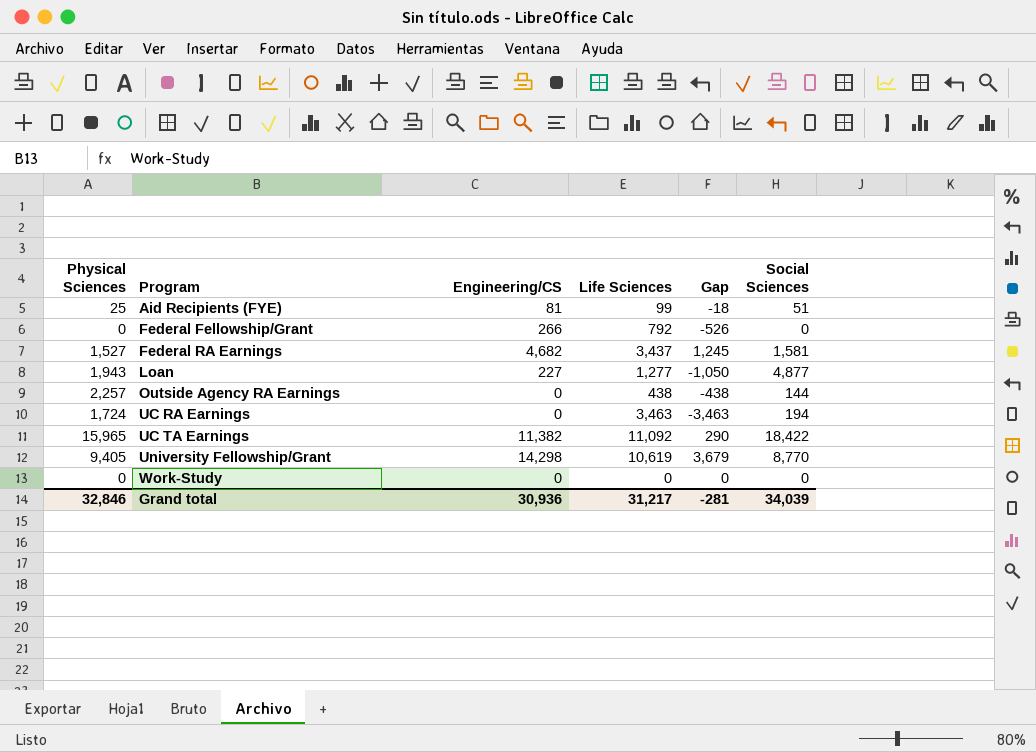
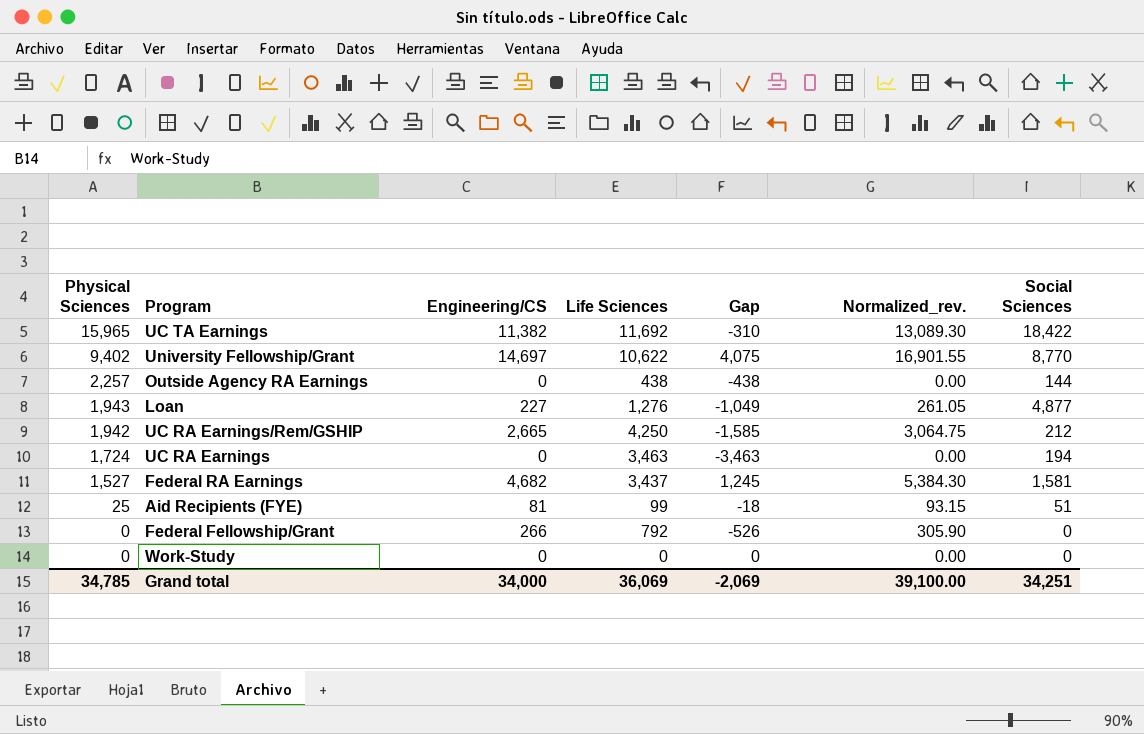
row order: Program ascending -> Physical Sciences descending
column Normalized_rev. | formula: none -> [Engineering/CS] * 1.15
UC TA Earnings | Life Sciences: 11,092 -> 11,692
UC TA Earnings | Gap: 290 -> -310
University Fellowship/Grant | Physical Sciences: 9,405 -> 9,402
University Fellowship/Grant | Engineering/CS: 14,298 -> 14,697
University Fellowship/Grant | Life Sciences: 10,619 -> 10,622
University Fellowship/Grant | Gap: 3,679 -> 4,075
Loan | Life Sciences: 1,277 -> 1,276
Loan | Gap: -1,050 -> -1,049
row UC RA Earnings/Rem/GSHIP: none -> 1,942 | 2,665 | 4,250 | -1,585 | 3,064.75 | 212
Grand total | Physical Sciences: 32,846 -> 34,785
Grand total | Engineering/CS: 30,936 -> 34,000
Grand total | Life Sciences: 31,217 -> 36,069
Grand total | Gap: -281 -> -2,069
Grand total | Social Sciences: 34,039 -> 34,251

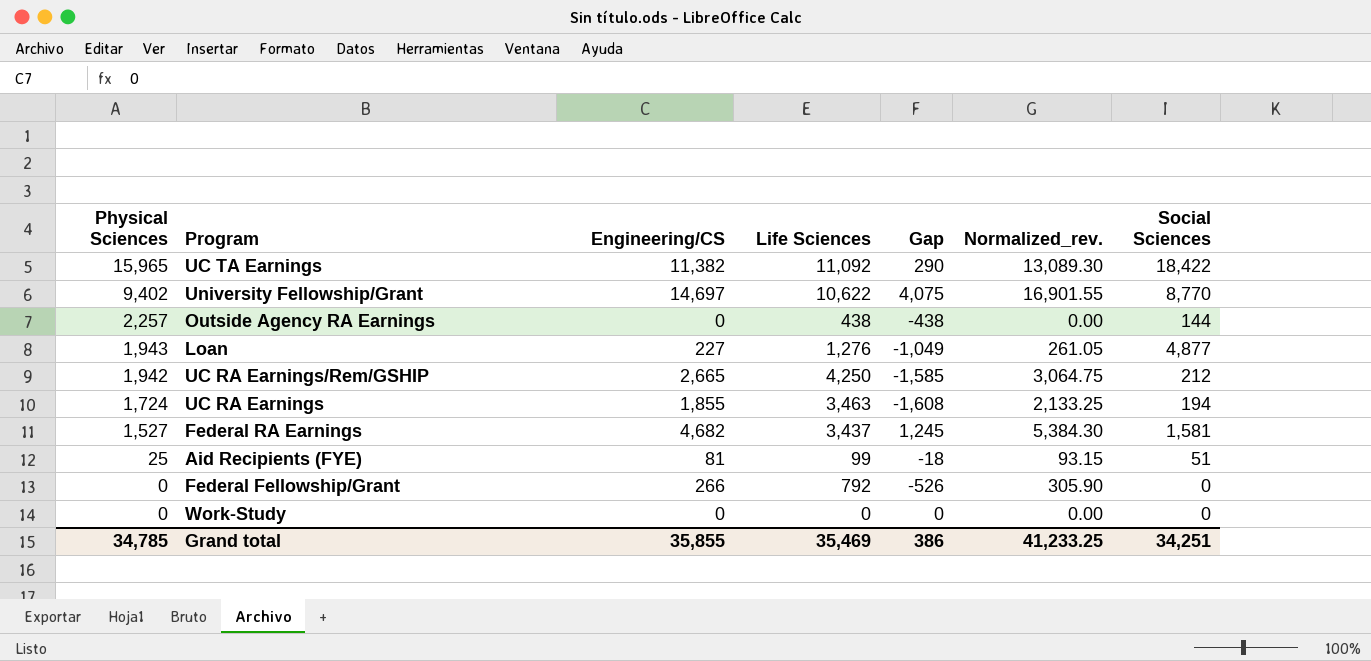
UC TA Earnings | Life Sciences: 11,692 -> 11,092
UC TA Earnings | Gap: -310 -> 290
UC RA Earnings | Engineering/CS: 0 -> 1,855
UC RA Earnings | Gap: -3,463 -> -1,608
UC RA Earnings | Normalized_rev.: 0.00 -> 2,133.25
Grand total | Engineering/CS: 34,000 -> 35,855
Grand total | Life Sciences: 36,069 -> 35,469
Grand total | Gap: -2,069 -> 386
Grand total | Normalized_rev.: 39,100.00 -> 41,233.25

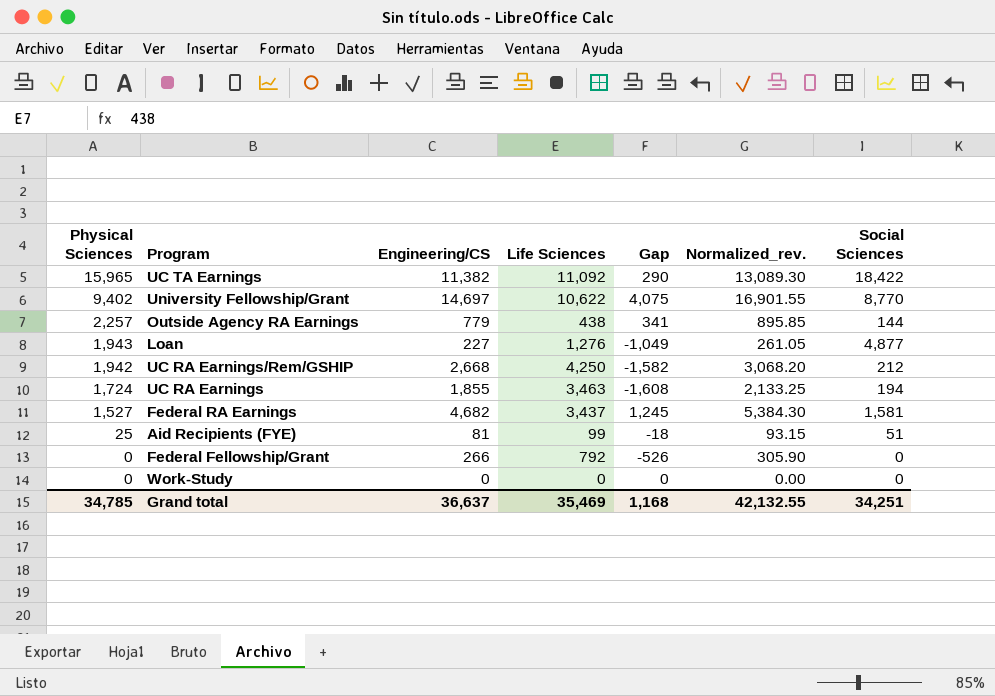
Outside Agency RA Earnings | Engineering/CS: 0 -> 779
Outside Agency RA Earnings | Gap: -438 -> 341
Outside Agency RA Earnings | Normalized_rev.: 0.00 -> 895.85
UC RA Earnings/Rem/GSHIP | Engineering/CS: 2,665 -> 2,668
UC RA Earnings/Rem/GSHIP | Gap: -1,585 -> -1,582
UC RA Earnings/Rem/GSHIP | Normalized_rev.: 3,064.75 -> 3,068.20
Grand total | Engineering/CS: 35,855 -> 36,637
Grand total | Gap: 386 -> 1,168
Grand total | Normalized_rev.: 41,233.25 -> 42,132.55

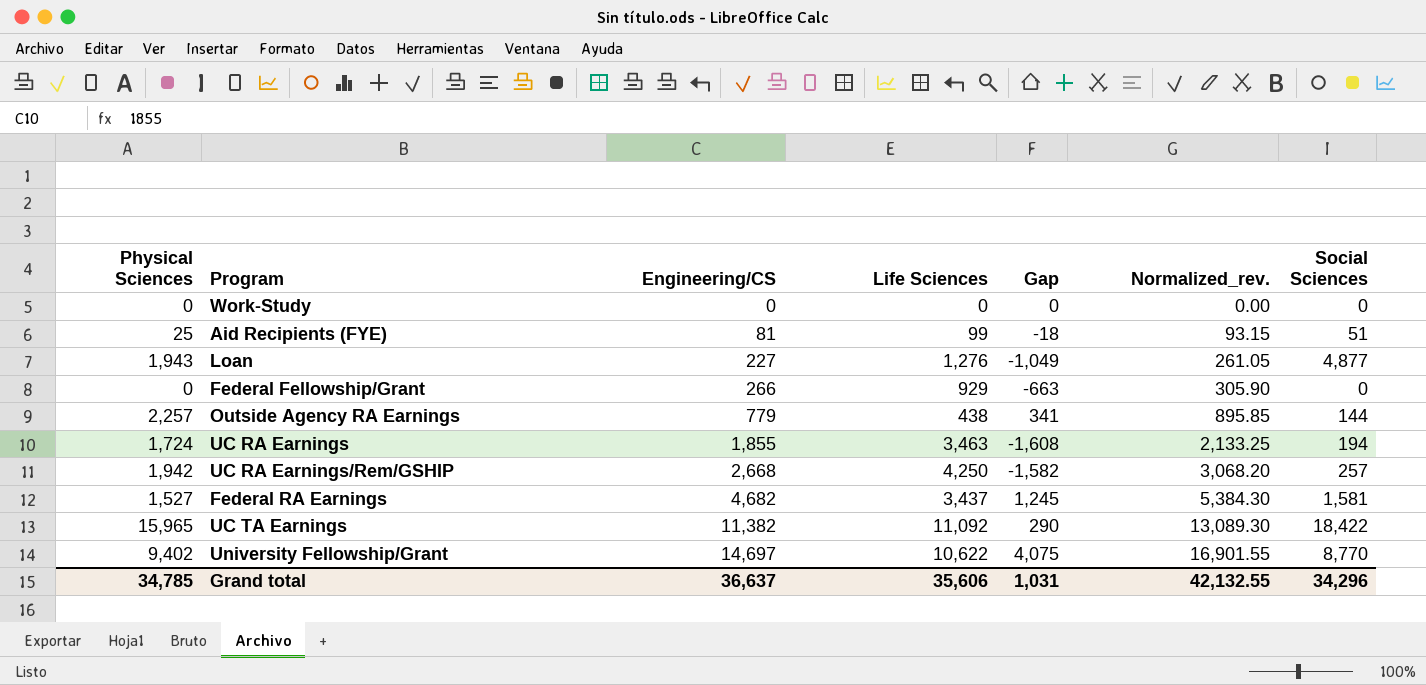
row order: Physical Sciences descending -> Engineering/CS ascending
Federal Fellowship/Grant | Life Sciences: 792 -> 929
Federal Fellowship/Grant | Gap: -526 -> -663
UC RA Earnings/Rem/GSHIP | Social Sciences: 212 -> 257
Grand total | Life Sciences: 35,469 -> 35,606
Grand total | Gap: 1,168 -> 1,031
Grand total | Social Sciences: 34,251 -> 34,296

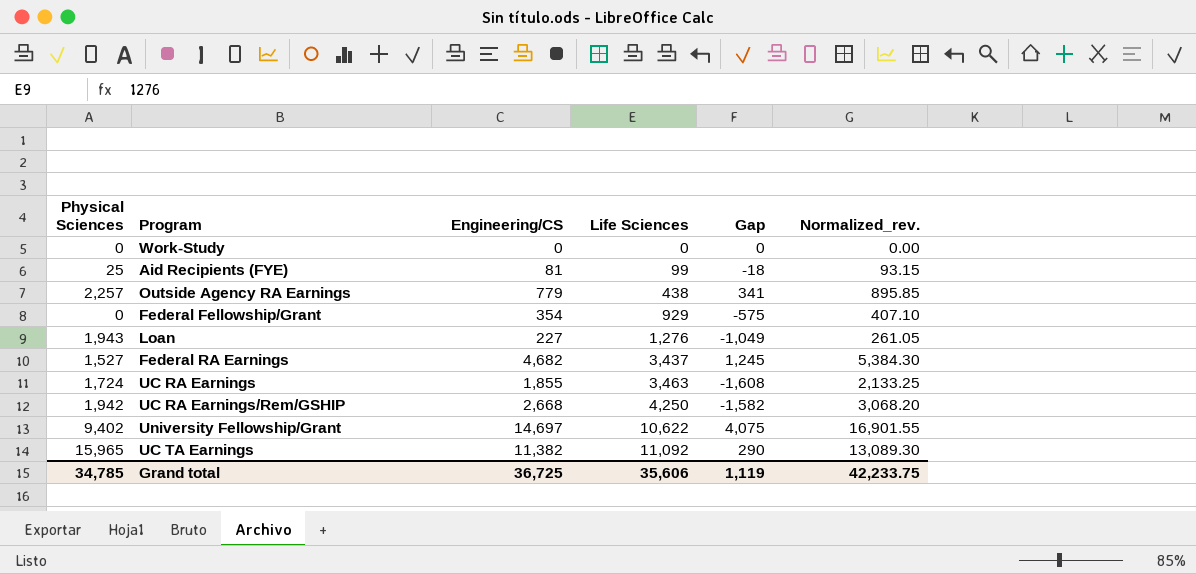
row order: Engineering/CS ascending -> Life Sciences ascending
column Social Sciences | position: 7 -> none
Federal Fellowship/Grant | Engineering/CS: 266 -> 354
Federal Fellowship/Grant | Gap: -663 -> -575
Federal Fellowship/Grant | Normalized_rev.: 305.90 -> 407.10
Grand total | Engineering/CS: 36,637 -> 36,725
Grand total | Gap: 1,031 -> 1,119
Grand total | Normalized_rev.: 42,132.55 -> 42,233.75

